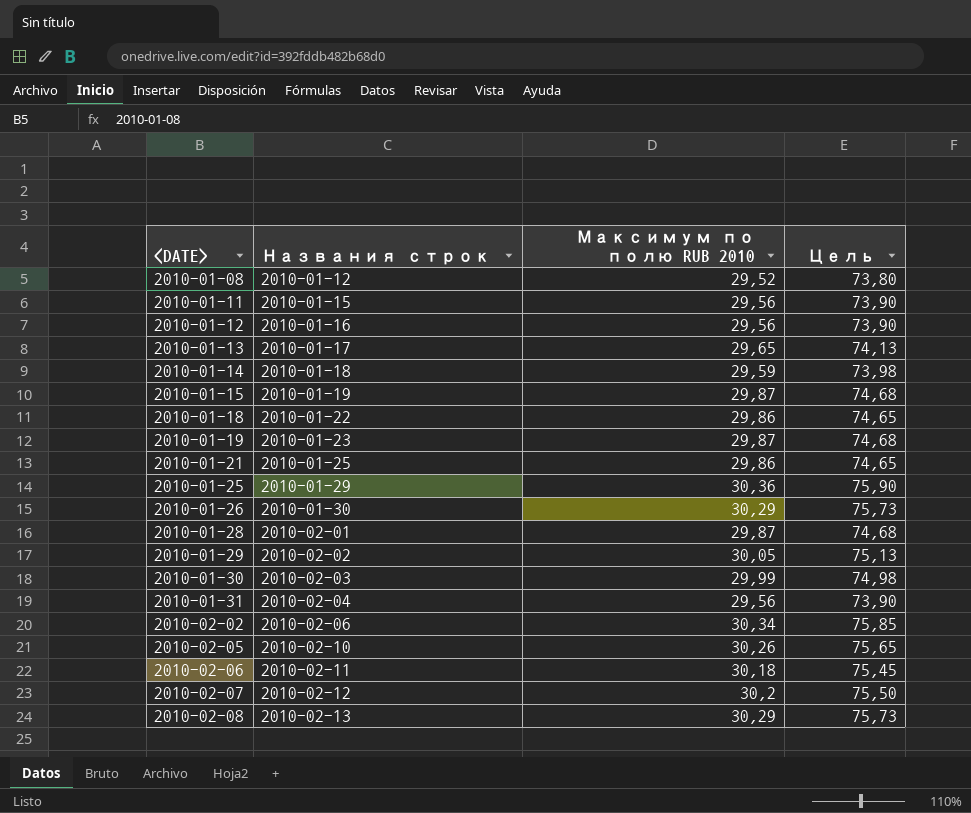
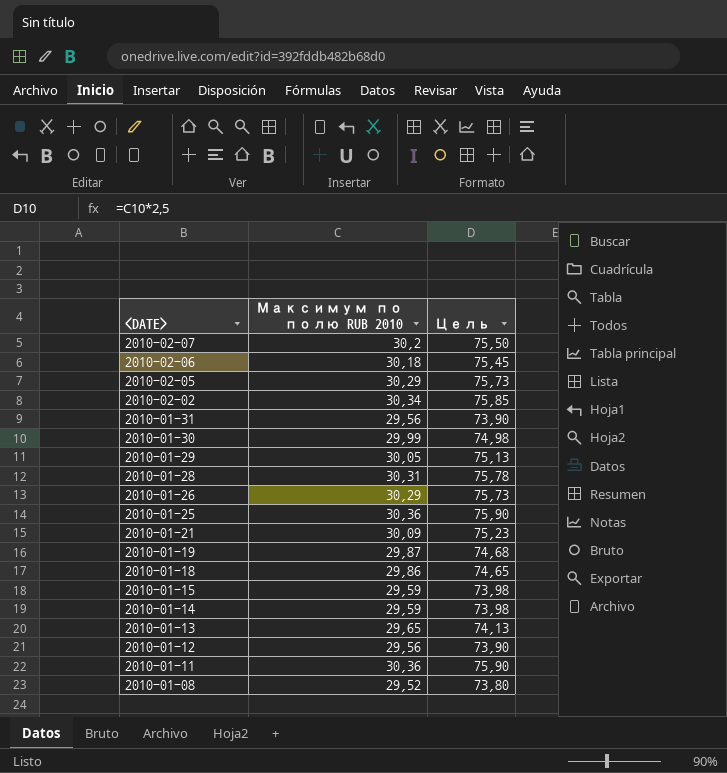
row order: <DATE> ascending -> <DATE> descending
column Названия строк | position: 2 -> none
row 2010-02-08: 2010-02-13 | 30,29 | 75,73 -> none
2010-02-05 | Максимум по полю RUB 2010: 30,26 -> 30,29
2010-02-05 | Цель: 75,65 -> 75,73
2010-01-28 | Максимум по полю RUB 2010: 29,87 -> 30,31
2010-01-28 | Цель: 74,68 -> 75,78
2010-01-21 | Максимум по полю RUB 2010: 29,86 -> 30,09
2010-01-21 | Цель: 74,65 -> 75,23
2010-01-15 | Максимум по полю RUB 2010: 29,87 -> 29,59
2010-01-15 | Цель: 74,68 -> 73,98
2010-01-11 | Максимум по полю RUB 2010: 29,56 -> 30,36
2010-01-11 | Цель: 73,90 -> 75,90

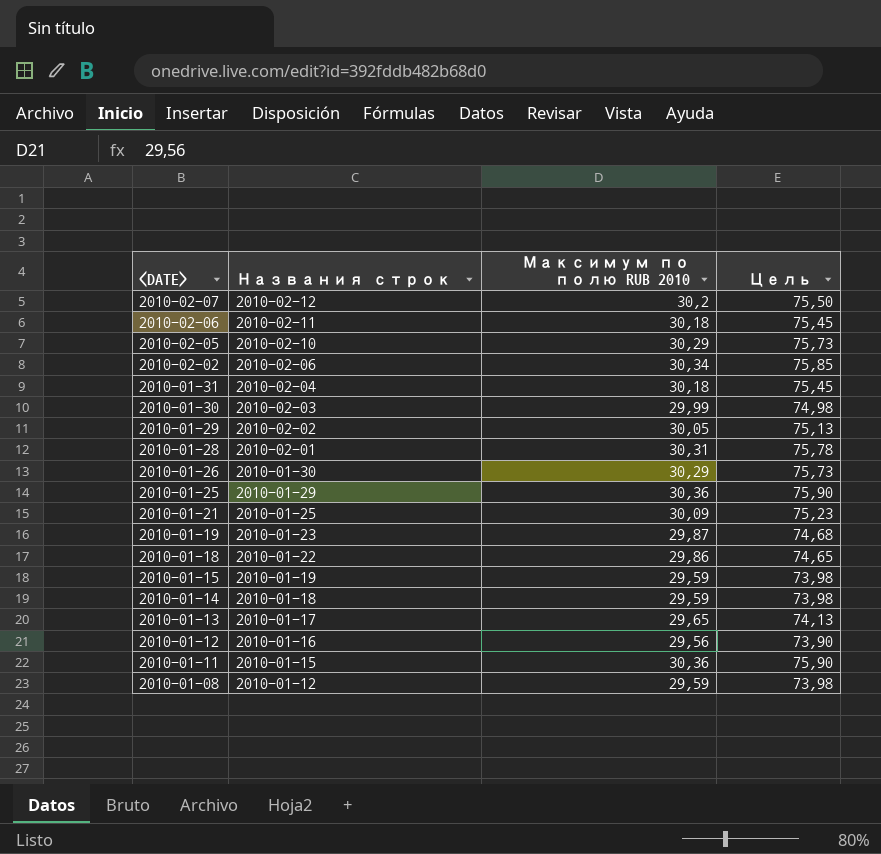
column Названия строк | position: none -> 2
2010-01-31 | Максимум по полю RUB 2010: 29,56 -> 30,18
2010-01-31 | Цель: 73,90 -> 75,45
2010-01-08 | Максимум по полю RUB 2010: 29,52 -> 29,59
2010-01-08 | Цель: 73,80 -> 73,98

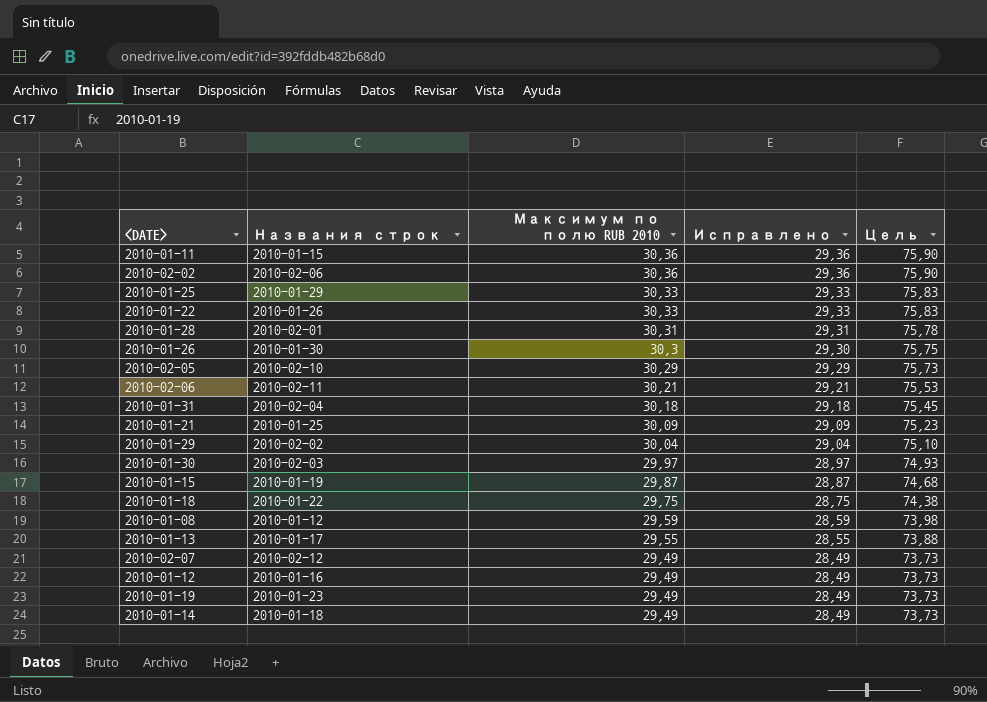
row order: <DATE> descending -> Максимум по полю RUB 2010 descending
column Исправлено | formula: none -> [Максимум по полю RUB 2010] - 1
2010-02-02 | Максимум по полю RUB 2010: 30,34 -> 30,36
2010-02-02 | Цель: 75,85 -> 75,90
2010-01-25 | Максимум по полю RUB 2010: 30,36 -> 30,33
2010-01-25 | Цель: 75,90 -> 75,83
row 2010-01-22: none -> 2010-01-26 | 30,33 | 29,33 | 75,83
2010-01-26 | Максимум по полю RUB 2010: 30,29 -> 30,3
2010-01-26 | Цель: 75,73 -> 75,75
2010-02-06 | Максимум по полю RUB 2010: 30,18 -> 30,21
2010-02-06 | Цель: 75,45 -> 75,53
2010-01-29 | Максимум по полю RUB 2010: 30,05 -> 30,04
2010-01-29 | Цель: 75,13 -> 75,10
2010-01-30 | Максимум по полю RUB 2010: 29,99 -> 29,97
2010-01-30 | Цель: 74,98 -> 74,93
2010-01-15 | Максимум по полю RUB 2010: 29,59 -> 29,87
2010-01-15 | Цель: 73,98 -> 74,68
2010-01-18 | Максимум по полю RUB 2010: 29,86 -> 29,75
2010-01-18 | Цель: 74,65 -> 74,38
2010-01-13 | Максимум по полю RUB 2010: 29,65 -> 29,55
2010-01-13 | Цель: 74,13 -> 73,88
2010-02-07 | Максимум по полю RUB 2010: 30,2 -> 29,49
2010-02-07 | Цель: 75,50 -> 73,73
2010-01-12 | Максимум по полю RUB 2010: 29,56 -> 29,49
2010-01-12 | Цель: 73,90 -> 73,73
2010-01-19 | Максимум по полю RUB 2010: 29,87 -> 29,49
2010-01-19 | Цель: 74,68 -> 73,73
2010-01-14 | Максимум по полю RUB 2010: 29,59 -> 29,49
2010-01-14 | Цель: 73,98 -> 73,73

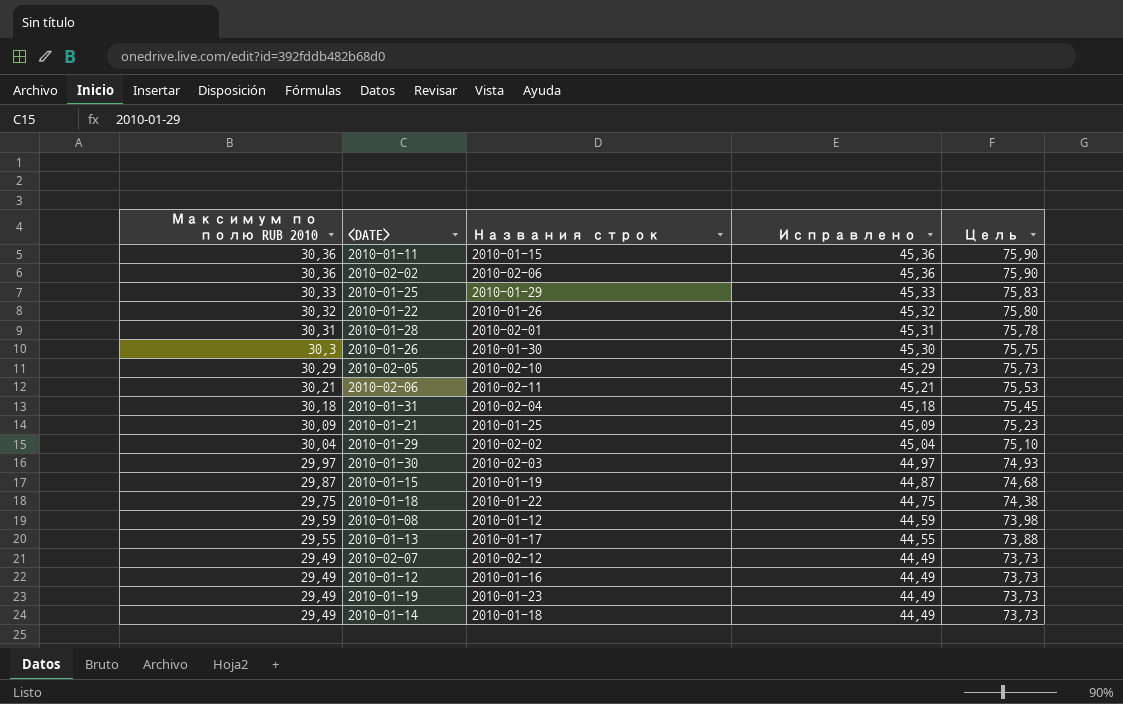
column Максимум по полю RUB 2010 | position: 3 -> 1
column Исправлено | formula: [Максимум по полю RUB 2010] - 1 -> [Максимум по полю RUB 2010] + 15
2010-01-22 | Максимум по полю RUB 2010: 30,33 -> 30,32
2010-01-22 | Цель: 75,83 -> 75,80

